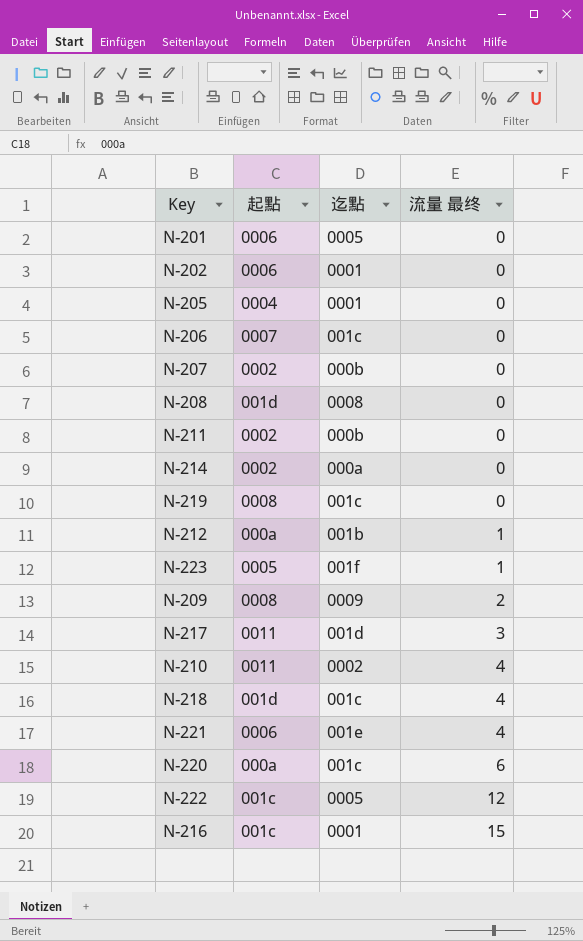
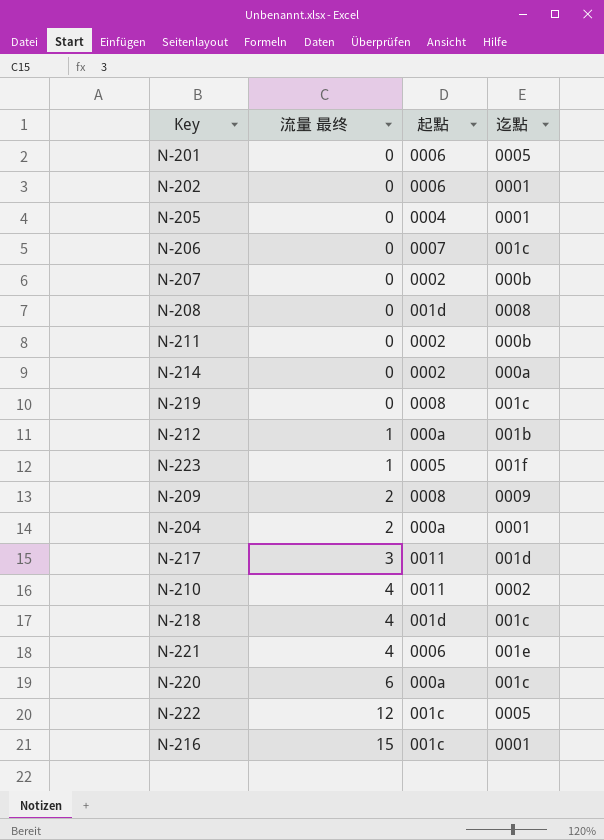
column 流量 最终 | position: 4 -> 2
row N-204: none -> 2 | 000a | 0001

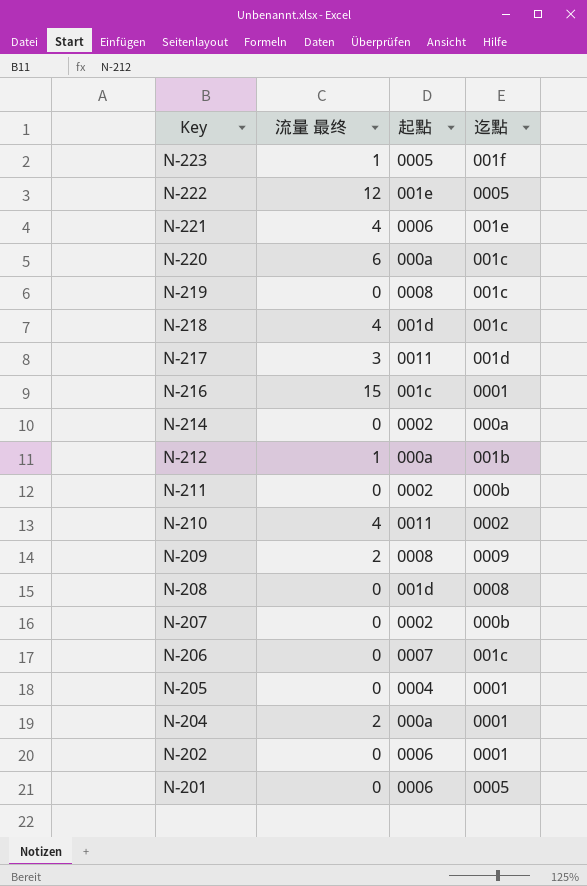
row order: 流量 最终 ascending -> Key descending
N-222 | 起點: 001c -> 001e

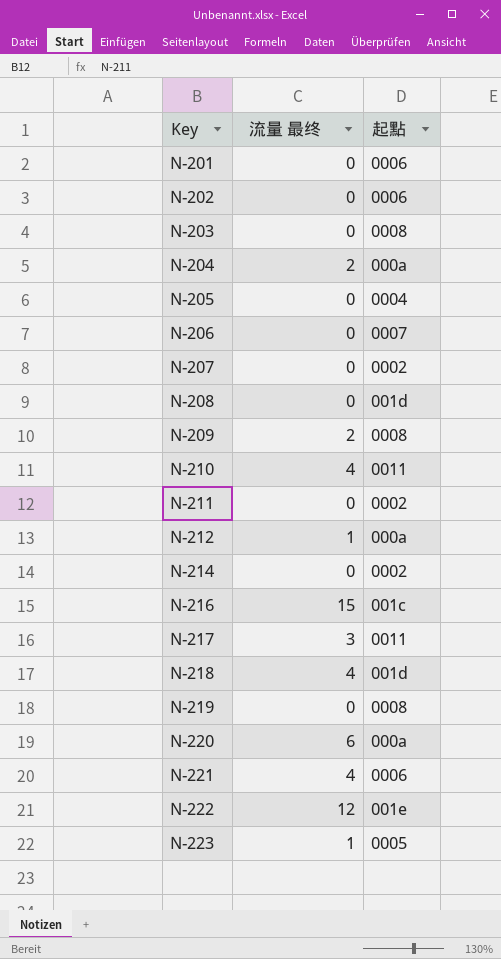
row order: Key descending -> Key ascending
column 迄點 | position: 4 -> none
row N-203: none -> 0 | 0008

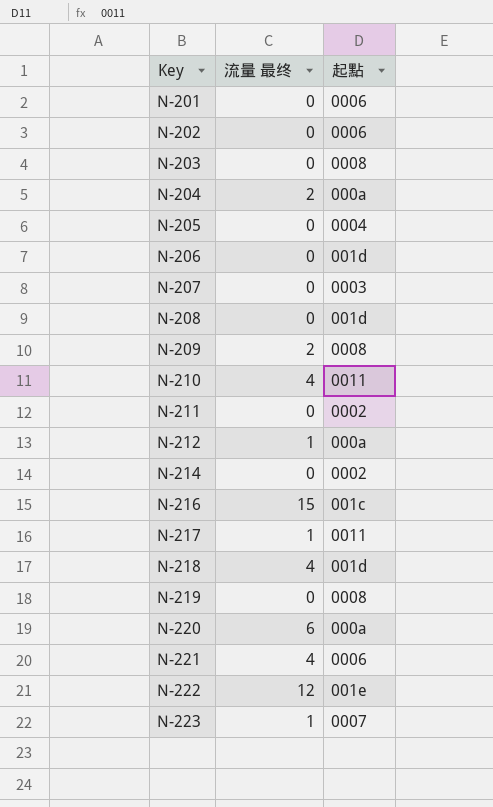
N-206 | 起點: 0007 -> 001d
N-207 | 起點: 0002 -> 0003
N-217 | 流量 最终: 3 -> 1
N-223 | 起點: 0005 -> 0007

